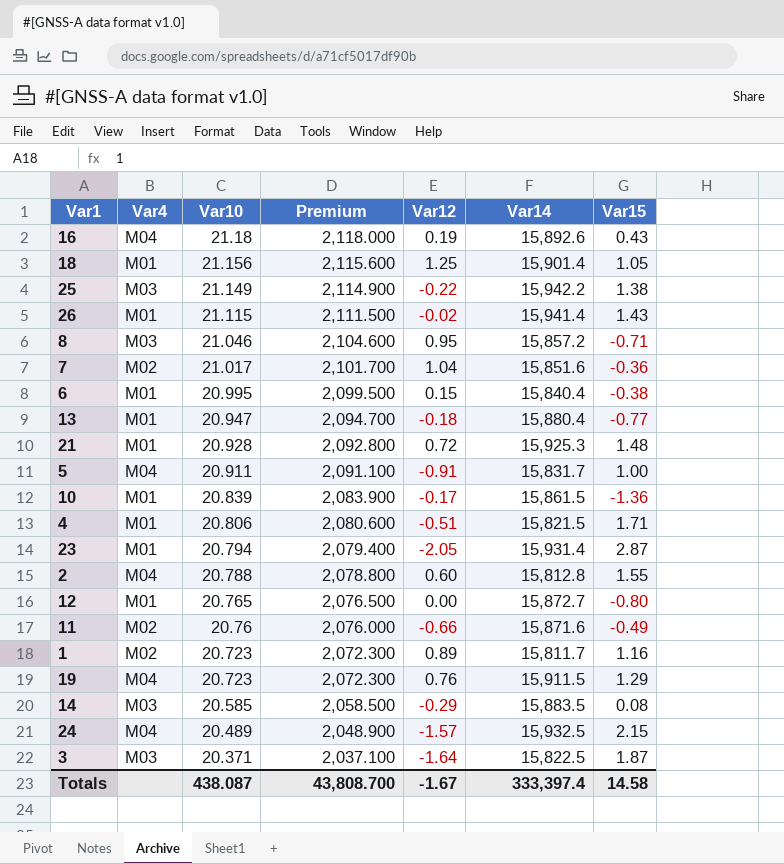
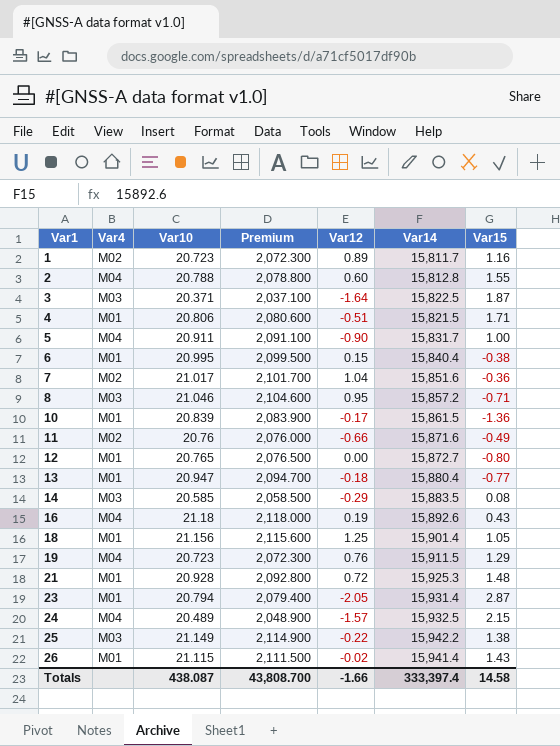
row order: Var10 descending -> Var1 ascending
5 | Var12: -0.91 -> -0.90
Totals | Var12: -1.67 -> -1.66

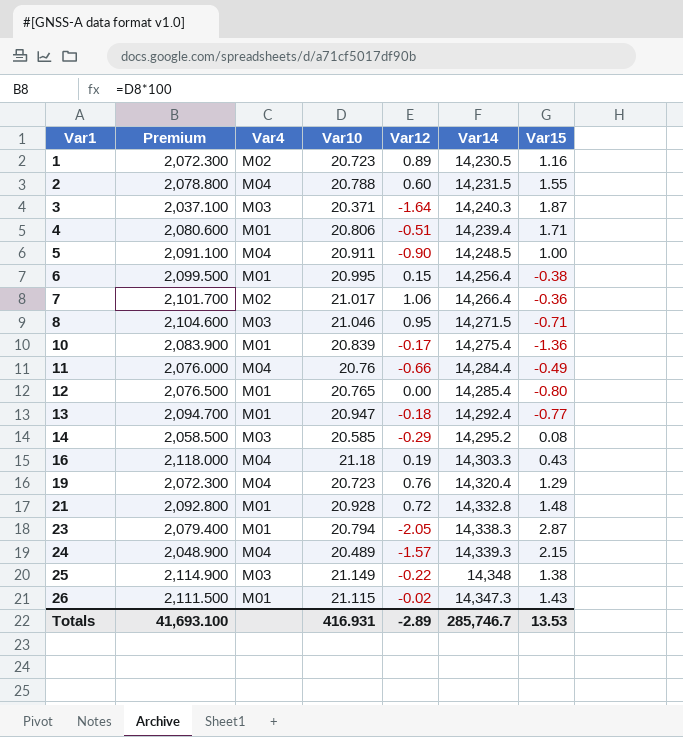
column Premium | position: 4 -> 2
row 18: M01 | 21.156 | 2,115.600 | 1.25 | 15,901.4 | 1.05 -> none
1 | Var14: 15,811.7 -> 14,230.5
2 | Var14: 15,812.8 -> 14,231.5
3 | Var14: 15,822.5 -> 14,240.3
4 | Var14: 15,821.5 -> 14,239.4
5 | Var14: 15,831.7 -> 14,248.5
6 | Var14: 15,840.4 -> 14,256.4
7 | Var12: 1.04 -> 1.06
7 | Var14: 15,851.6 -> 14,266.4
8 | Var14: 15,857.2 -> 14,271.5
10 | Var14: 15,861.5 -> 14,275.4
11 | Var4: M02 -> M04
11 | Var14: 15,871.6 -> 14,284.4
12 | Var14: 15,872.7 -> 14,285.4
13 | Var14: 15,880.4 -> 14,292.4
14 | Var14: 15,883.5 -> 14,295.2
16 | Var14: 15,892.6 -> 14,303.3
19 | Var14: 15,911.5 -> 14,320.4
21 | Var14: 15,925.3 -> 14,332.8
23 | Var14: 15,931.4 -> 14,338.3
24 | Var14: 15,932.5 -> 14,339.3
25 | Var14: 15,942.2 -> 14,348
26 | Var14: 15,941.4 -> 14,347.3
Totals | Premium: 43,808.700 -> 41,693.100
Totals | Var10: 438.087 -> 416.931
Totals | Var12: -1.66 -> -2.89
Totals | Var14: 333,397.4 -> 285,746.7
Totals | Var15: 14.58 -> 13.53

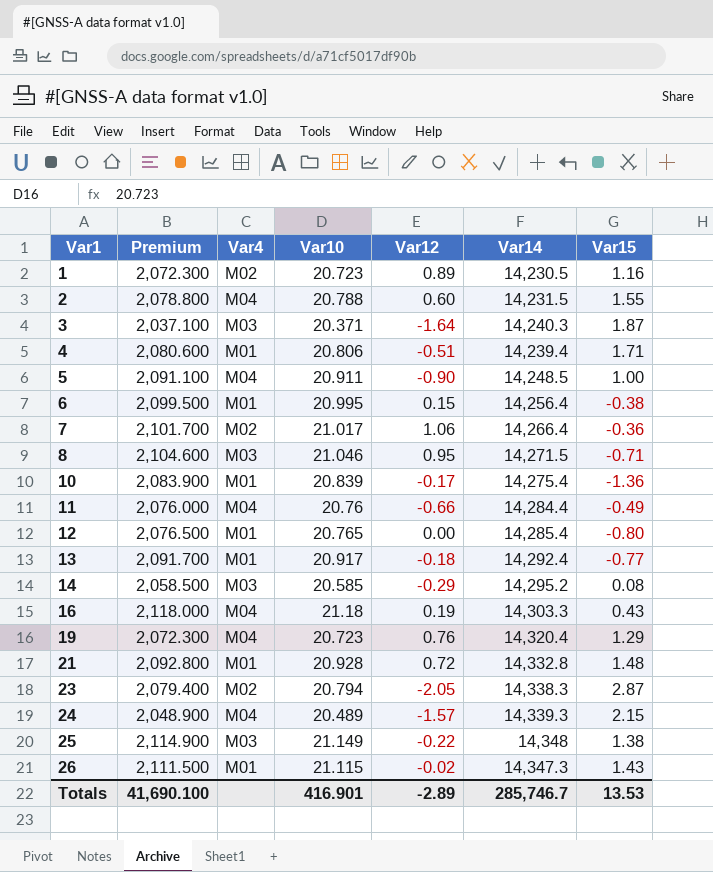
13 | Premium: 2,094.700 -> 2,091.700
13 | Var10: 20.947 -> 20.917
23 | Var4: M01 -> M02
Totals | Premium: 41,693.100 -> 41,690.100
Totals | Var10: 416.931 -> 416.901

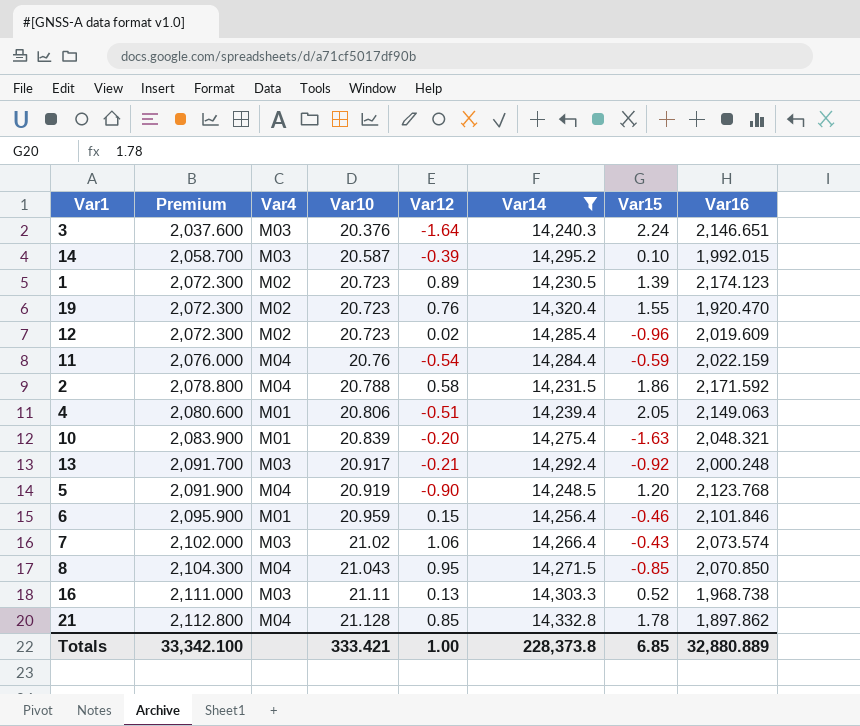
filter: none -> Var14 <= 14,332.8
row order: Var1 ascending -> Premium ascending
column Var16 | position: none -> 8
3 | Premium: 2,037.100 -> 2,037.600
3 | Var10: 20.371 -> 20.376
3 | Var15: 1.87 -> 2.24
14 | Premium: 2,058.500 -> 2,058.700
14 | Var10: 20.585 -> 20.587
14 | Var12: -0.29 -> -0.39
14 | Var15: 0.08 -> 0.10
1 | Var15: 1.16 -> 1.39
19 | Var4: M04 -> M02
19 | Var15: 1.29 -> 1.55
12 | Premium: 2,076.500 -> 2,072.300
12 | Var4: M01 -> M02
12 | Var10: 20.765 -> 20.723
12 | Var12: 0.00 -> 0.02
12 | Var15: -0.80 -> -0.96
11 | Var12: -0.66 -> -0.54
11 | Var15: -0.49 -> -0.59
2 | Var12: 0.60 -> 0.58
2 | Var15: 1.55 -> 1.86
4 | Var15: 1.71 -> 2.05
10 | Var12: -0.17 -> -0.20
10 | Var15: -1.36 -> -1.63
13 | Var4: M01 -> M03
13 | Var12: -0.18 -> -0.21
13 | Var15: -0.77 -> -0.92
5 | Premium: 2,091.100 -> 2,091.900
5 | Var10: 20.911 -> 20.919
5 | Var15: 1.00 -> 1.20
6 | Premium: 2,099.500 -> 2,095.900
6 | Var10: 20.995 -> 20.959
6 | Var15: -0.38 -> -0.46
7 | Premium: 2,101.700 -> 2,102.000
7 | Var4: M02 -> M03
7 | Var10: 21.017 -> 21.02
7 | Var15: -0.36 -> -0.43
8 | Premium: 2,104.600 -> 2,104.300
8 | Var4: M03 -> M04
8 | Var10: 21.046 -> 21.043
8 | Var15: -0.71 -> -0.85
16 | Premium: 2,118.000 -> 2,111.000
16 | Var4: M04 -> M03
16 | Var10: 21.18 -> 21.11
16 | Var12: 0.19 -> 0.13
16 | Var15: 0.43 -> 0.52
21 | Premium: 2,092.800 -> 2,112.800
21 | Var4: M01 -> M04
21 | Var10: 20.928 -> 21.128
21 | Var12: 0.72 -> 0.85
21 | Var15: 1.48 -> 1.78
Totals | Premium: 41,690.100 -> 33,342.100
Totals | Var10: 416.901 -> 333.421
Totals | Var12: -2.89 -> 1.00
Totals | Var14: 285,746.7 -> 228,373.8
Totals | Var15: 13.53 -> 6.85

